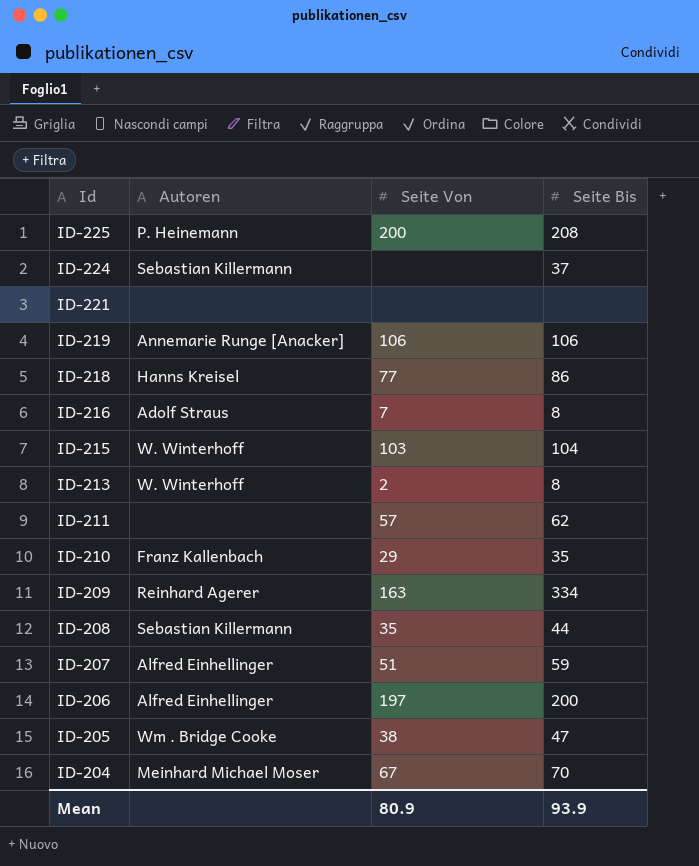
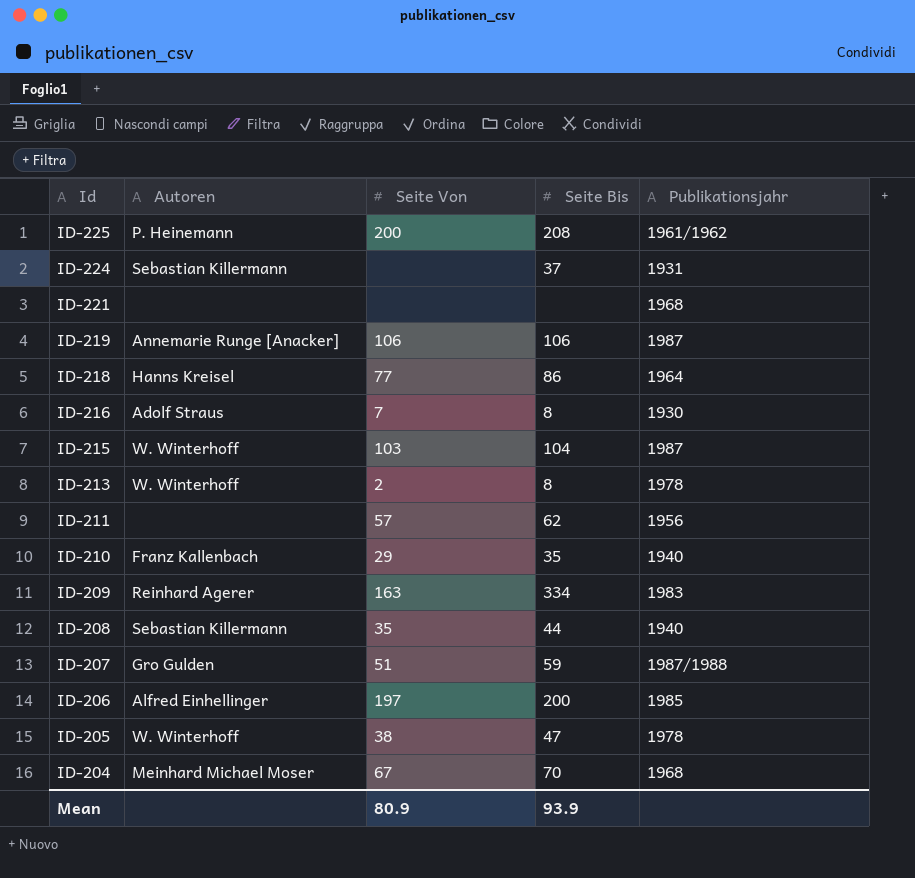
column Publikationsjahr | position: none -> 5
ID-207 | Autoren: Alfred Einhellinger -> Gro Gulden
ID-205 | Autoren: Wm . Bridge Cooke -> W. Winterhoff

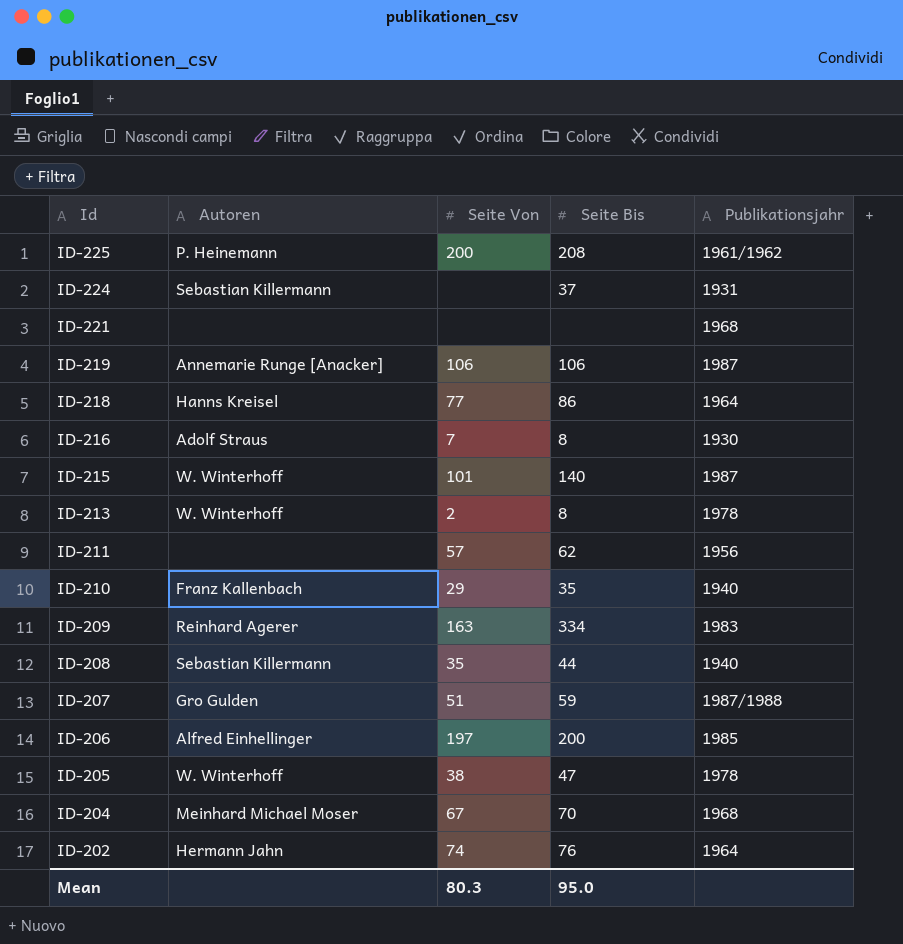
ID-215 | Seite Von: 103 -> 101
ID-215 | Seite Bis: 104 -> 140
row ID-202: none -> Hermann Jahn | 74 | 76 | 1964
Mean | Seite Von: 80.9 -> 80.3
Mean | Seite Bis: 93.9 -> 95.0

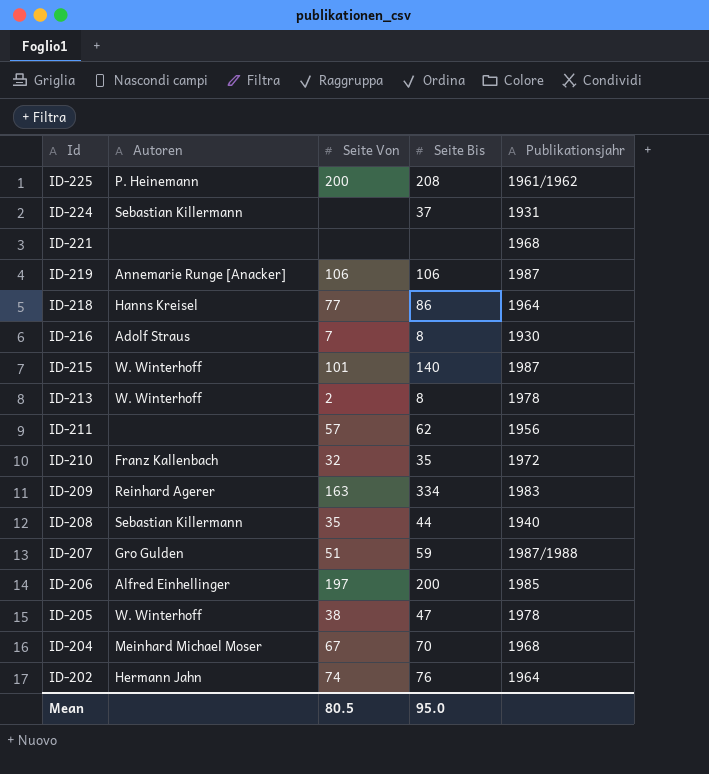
ID-210 | Seite Von: 29 -> 32
ID-210 | Publikationsjahr: 1940 -> 1972
Mean | Seite Von: 80.3 -> 80.5

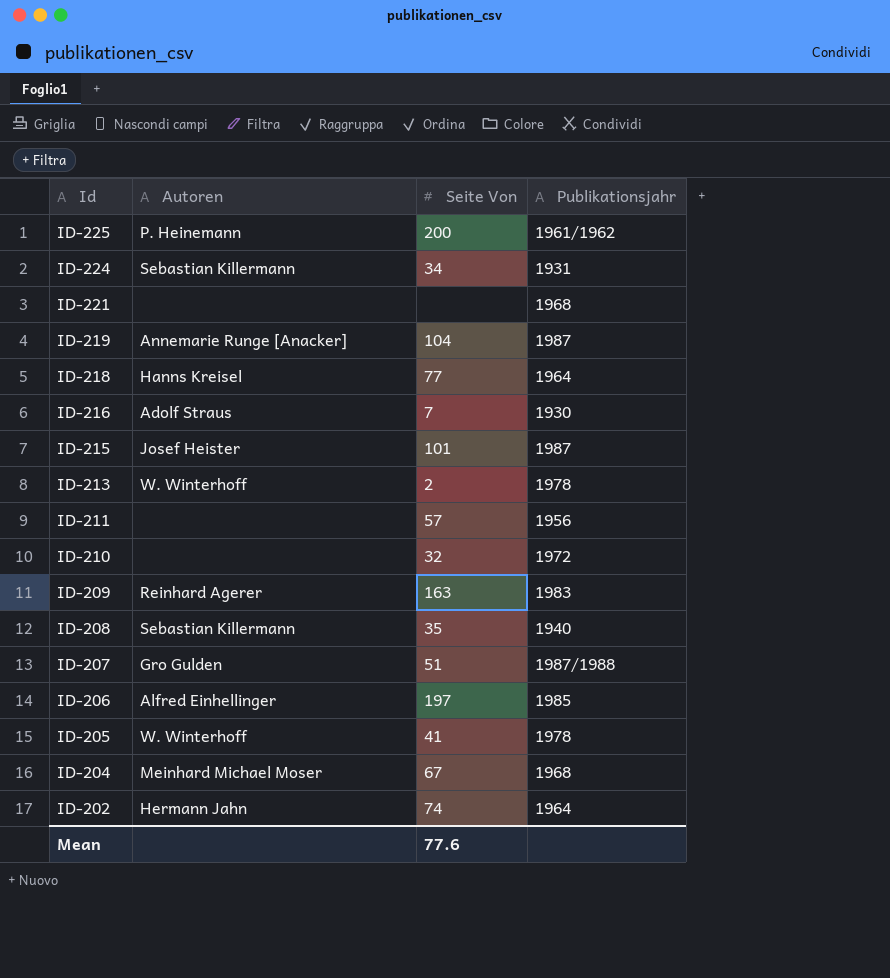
column Seite Bis | position: 4 -> none
ID-224 | Seite Von: none -> 34
ID-219 | Seite Von: 106 -> 104
ID-215 | Autoren: W. Winterhoff -> Josef Heister
ID-210 | Autoren: Franz Kallenbach -> none
ID-205 | Seite Von: 38 -> 41
Mean | Seite Von: 80.5 -> 77.6

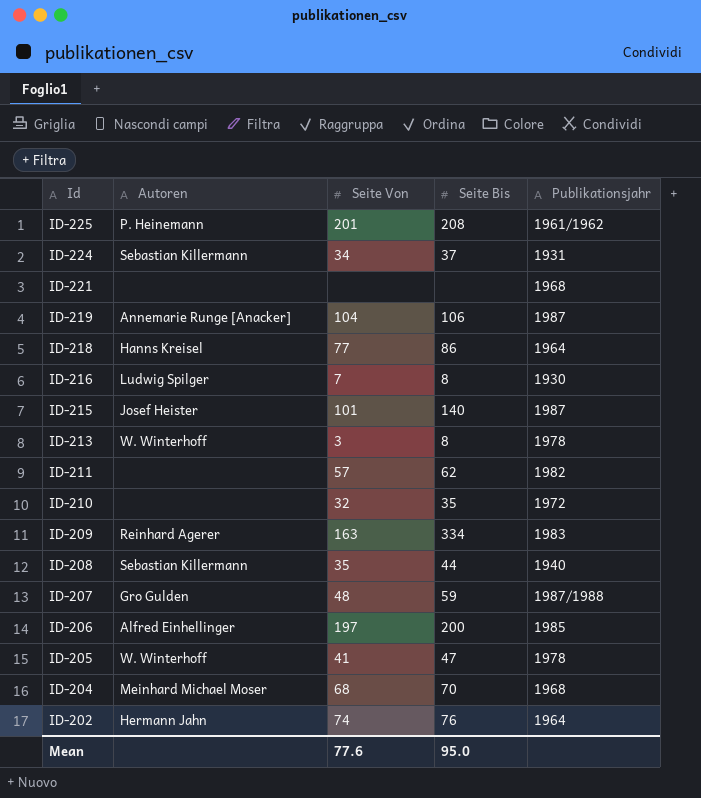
column Seite Bis | position: none -> 4
ID-225 | Seite Von: 200 -> 201
ID-216 | Autoren: Adolf Straus -> Ludwig Spilger
ID-213 | Seite Von: 2 -> 3
ID-211 | Publikationsjahr: 1956 -> 1982
ID-207 | Seite Von: 51 -> 48
ID-204 | Seite Von: 67 -> 68

